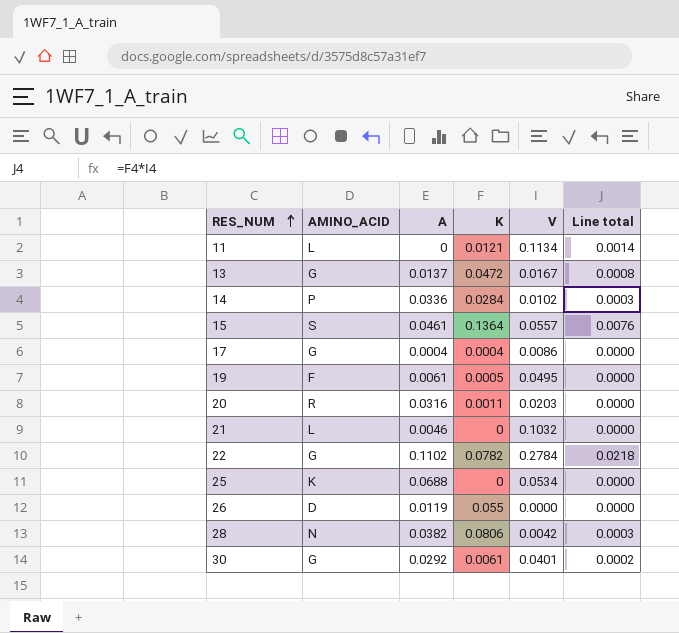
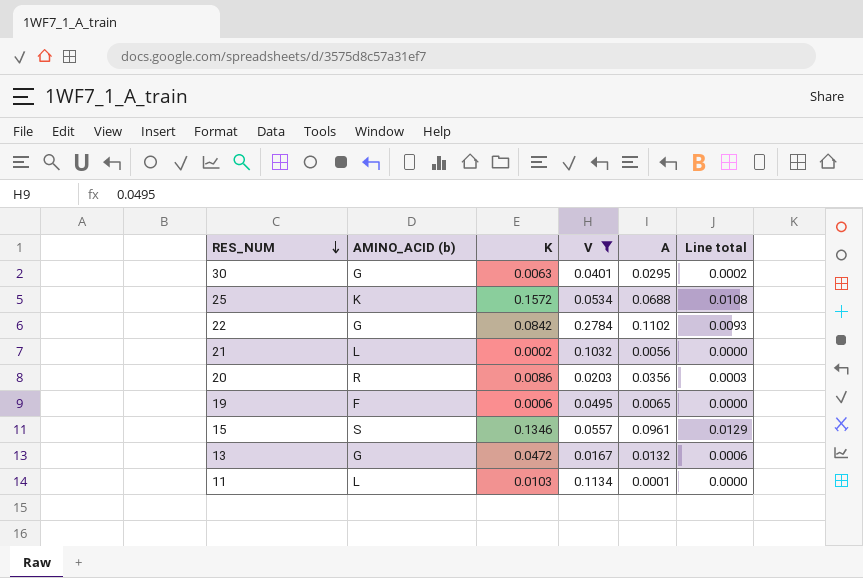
filter: none -> V >= 0.0167
row order: RES_NUM ascending -> RES_NUM descending
column name: AMINO_ACID -> AMINO_ACID (b)
column A | position: 3 -> 5
column Line total | formula: [K] * [V] -> [K] * [A]
30 | K: 0.0061 -> 0.0063
30 | A: 0.0292 -> 0.0295
25 | K: 0 -> 0.1572
22 | K: 0.0782 -> 0.0842
21 | K: 0 -> 0.0002
21 | A: 0.0046 -> 0.0056
20 | K: 0.0011 -> 0.0086
20 | A: 0.0316 -> 0.0356
19 | K: 0.0005 -> 0.0006
19 | A: 0.0061 -> 0.0065
15 | K: 0.1364 -> 0.1346
15 | A: 0.0461 -> 0.0961
13 | A: 0.0137 -> 0.0132
11 | K: 0.0121 -> 0.0103
11 | A: 0 -> 0.0001

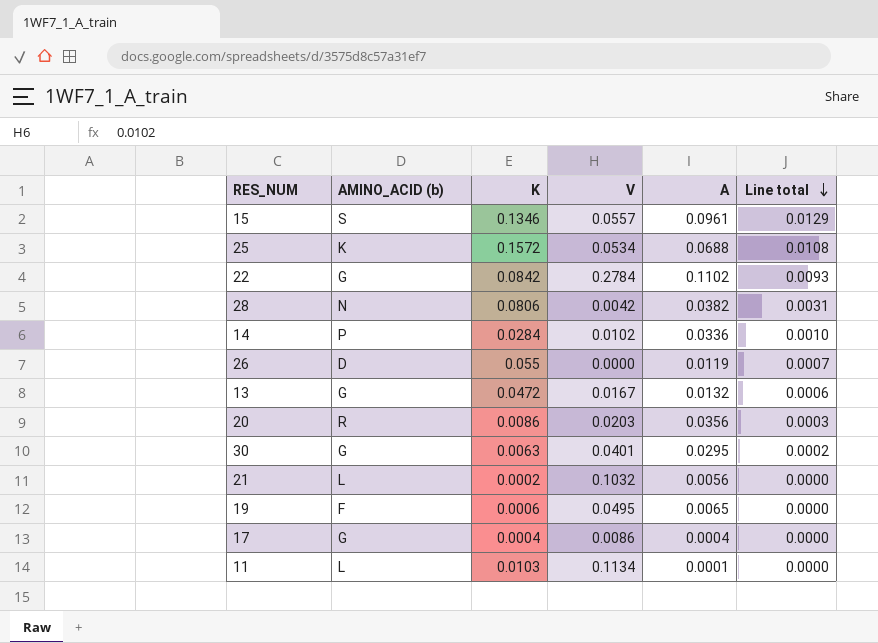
filter: V >= 0.0167 -> none
row order: RES_NUM descending -> Line total descending

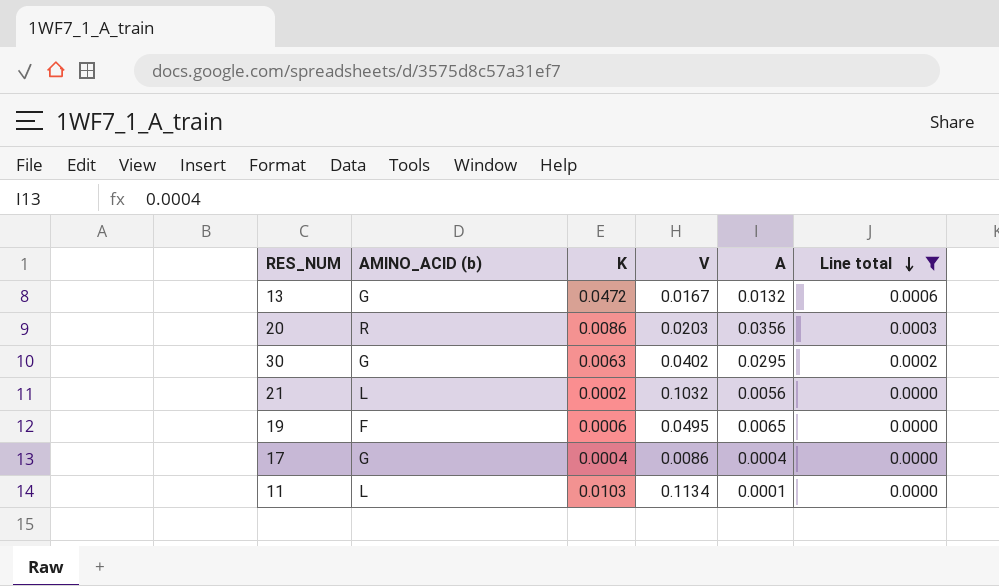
filter: none -> Line total <= 0.0006
30 | V: 0.0401 -> 0.0402

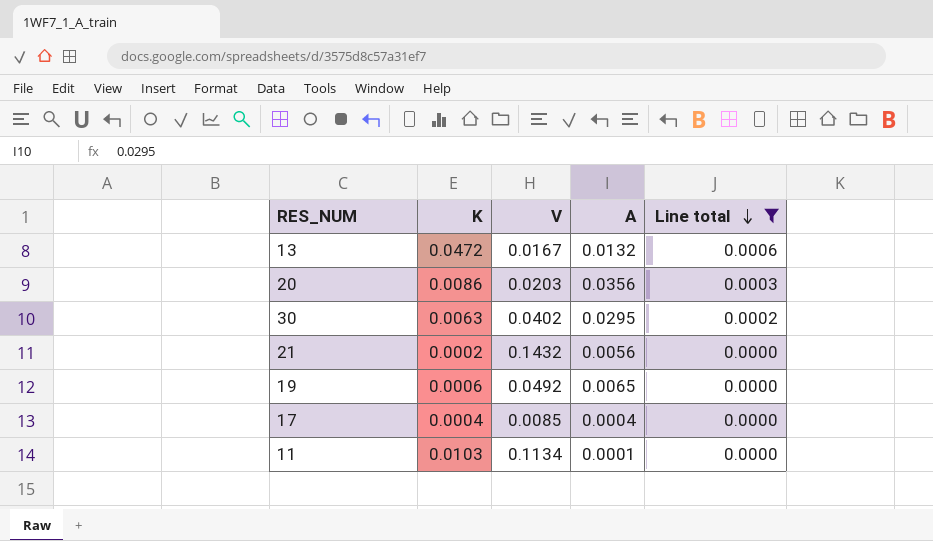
column AMINO_ACID (b) | position: 2 -> none
21 | V: 0.1032 -> 0.1432
19 | V: 0.0495 -> 0.0492
17 | V: 0.0086 -> 0.0085

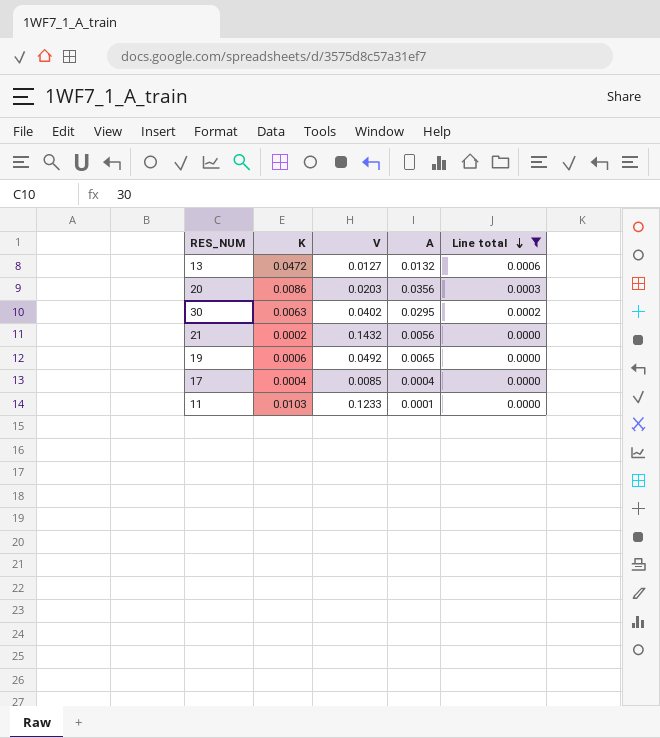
13 | V: 0.0167 -> 0.0127
11 | V: 0.1134 -> 0.1233

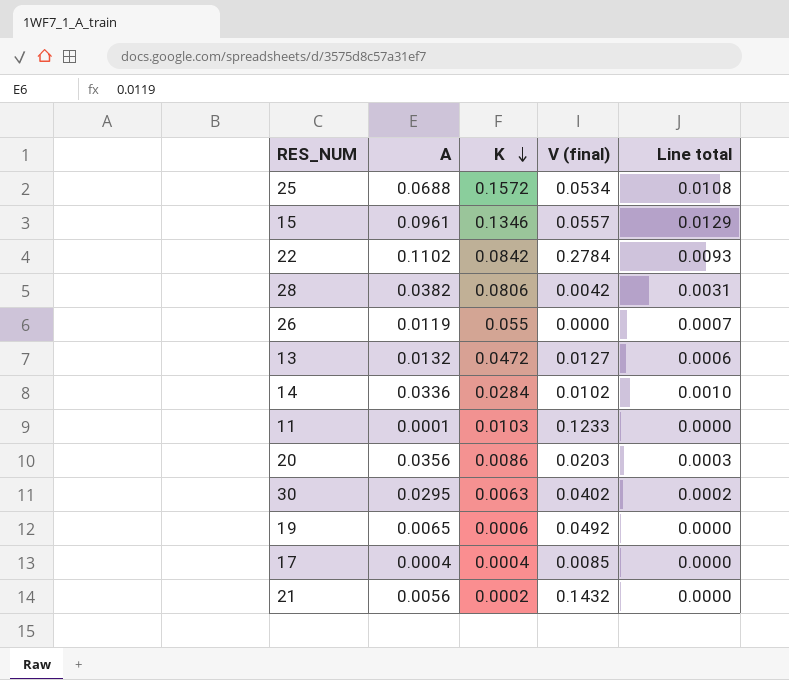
filter: Line total <= 0.0006 -> none
row order: Line total descending -> K descending
column A | position: 4 -> 2
column name: V -> V (final)

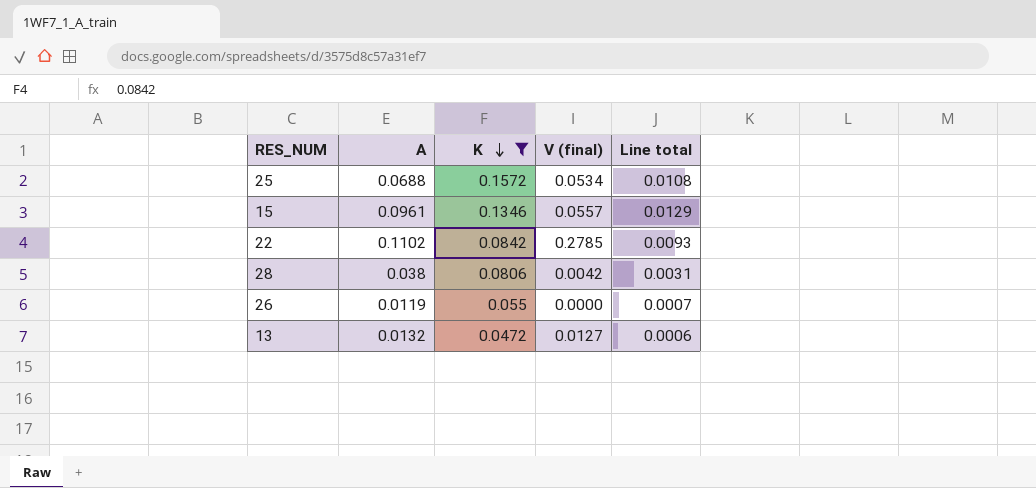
filter: none -> K >= 0.0472
22 | V (final): 0.2784 -> 0.2785
28 | A: 0.0382 -> 0.038

